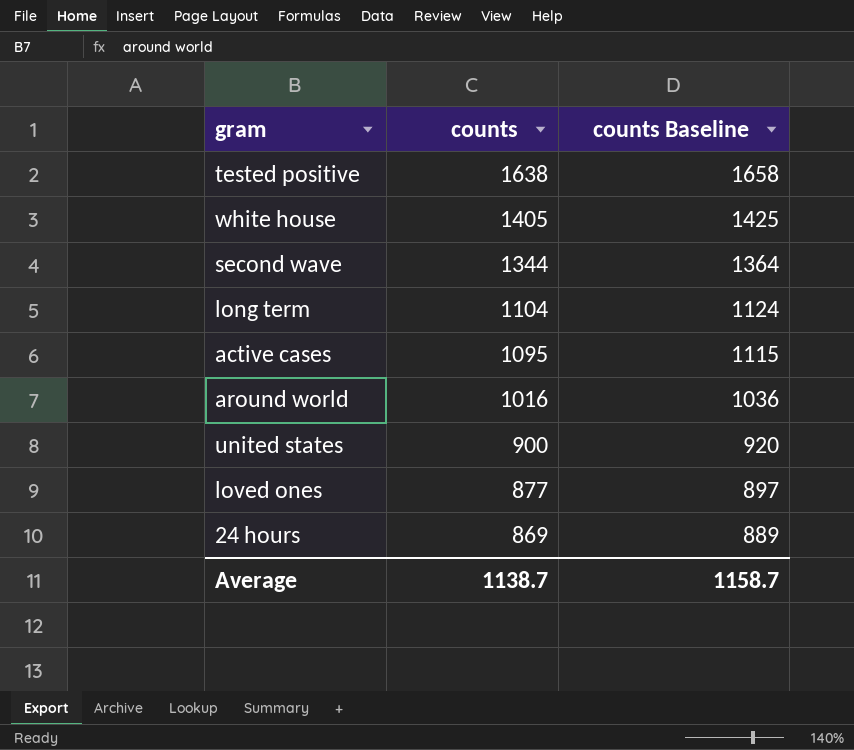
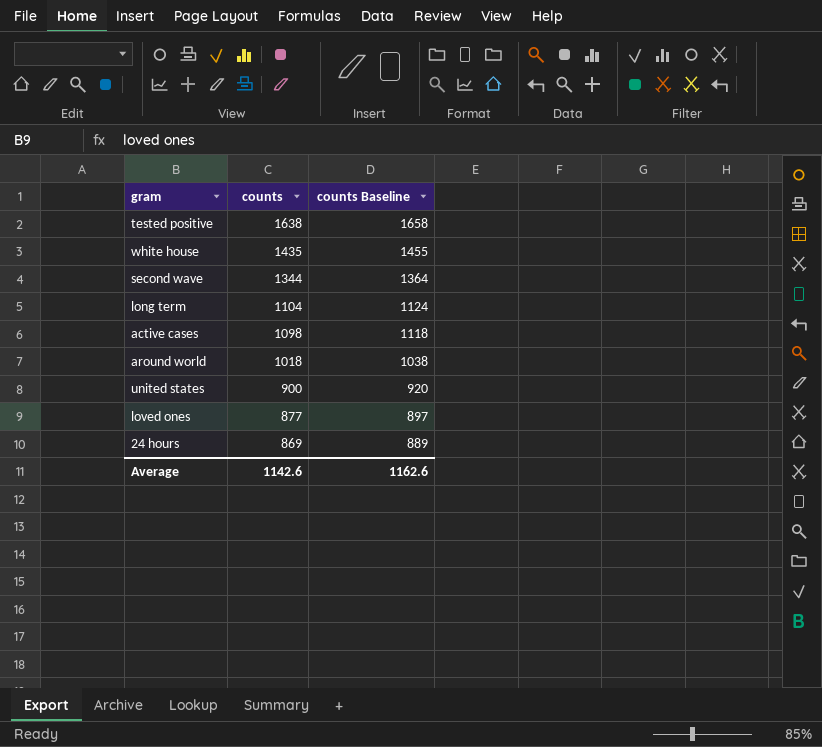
white house | counts: 1405 -> 1435
white house | counts Baseline: 1425 -> 1455
active cases | counts: 1095 -> 1098
active cases | counts Baseline: 1115 -> 1118
around world | counts: 1016 -> 1018
around world | counts Baseline: 1036 -> 1038
Average | counts: 1138.7 -> 1142.6
Average | counts Baseline: 1158.7 -> 1162.6

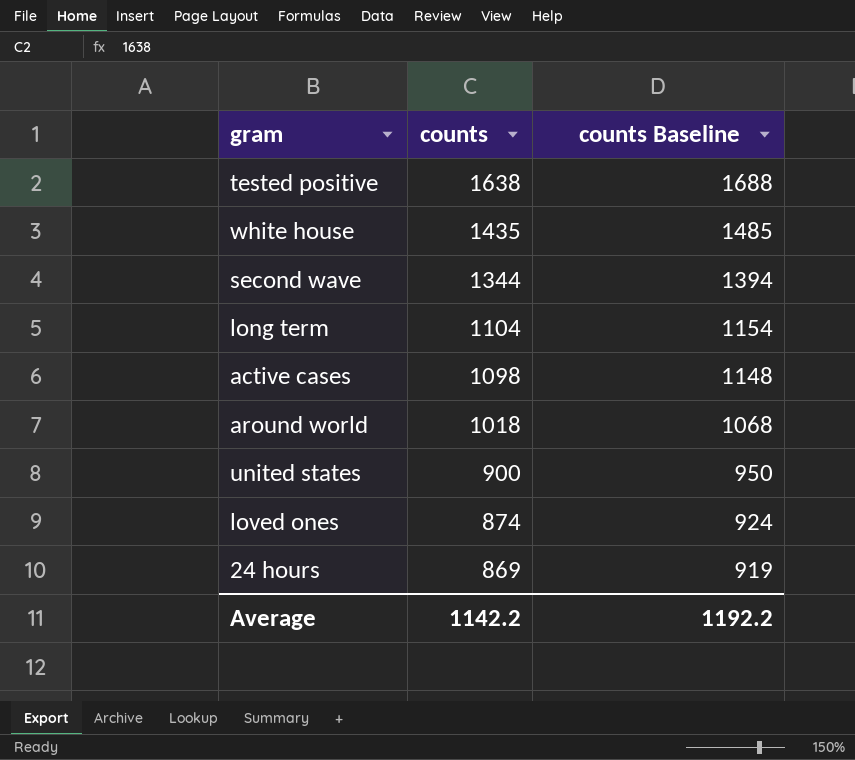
column counts Baseline | formula: [counts] + 20 -> [counts] + 50
loved ones | counts: 877 -> 874
Average | counts: 1142.6 -> 1142.2
Average | counts Baseline: 1162.6 -> 1192.2

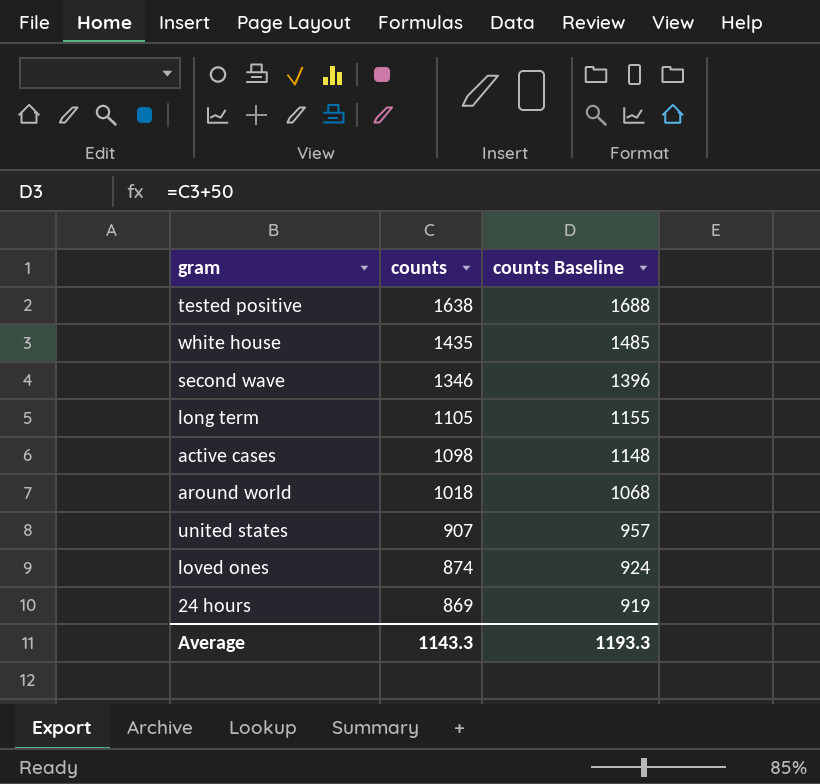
second wave | counts: 1344 -> 1346
second wave | counts Baseline: 1394 -> 1396
long term | counts: 1104 -> 1105
long term | counts Baseline: 1154 -> 1155
united states | counts: 900 -> 907
united states | counts Baseline: 950 -> 957
Average | counts: 1142.2 -> 1143.3
Average | counts Baseline: 1192.2 -> 1193.3

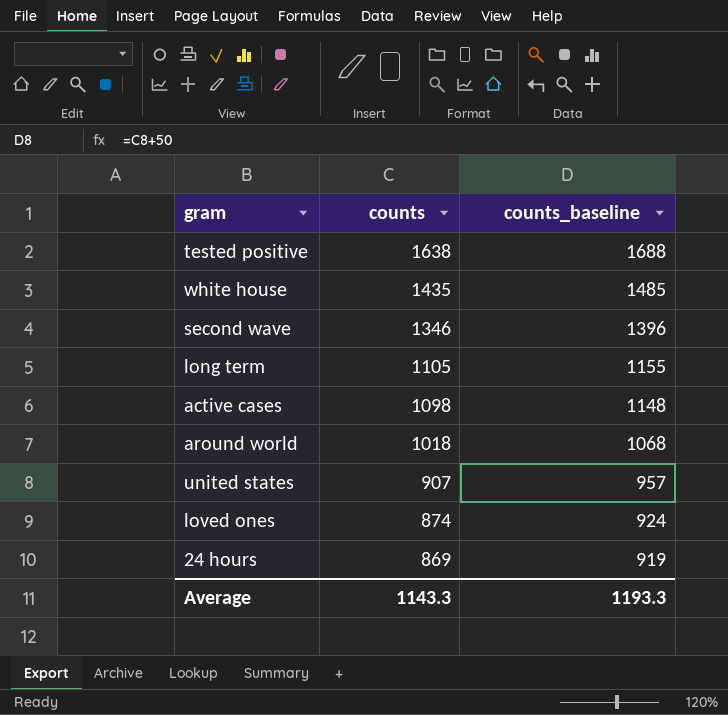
column name: counts Baseline -> counts_baseline

